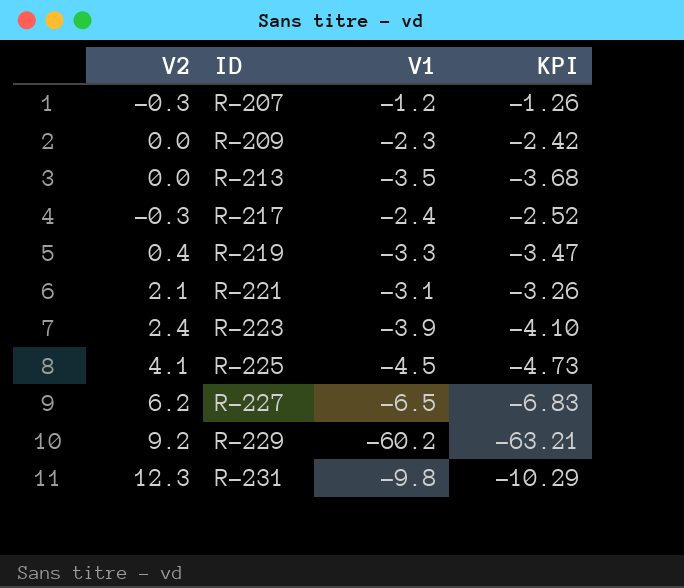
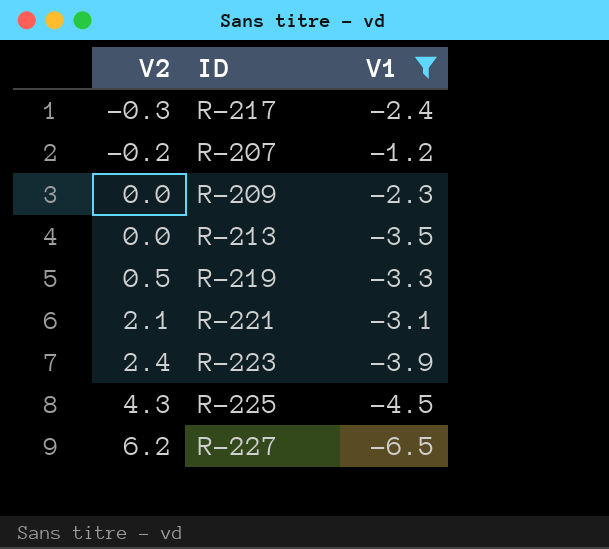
filter: none -> V1 >= -6.5
row order: ID ascending -> V2 ascending
column KPI | formula: [V1] * 1.05 -> none
R-207 | V2: -0.3 -> -0.2
R-219 | V2: 0.4 -> 0.5
R-225 | V2: 4.1 -> 4.3

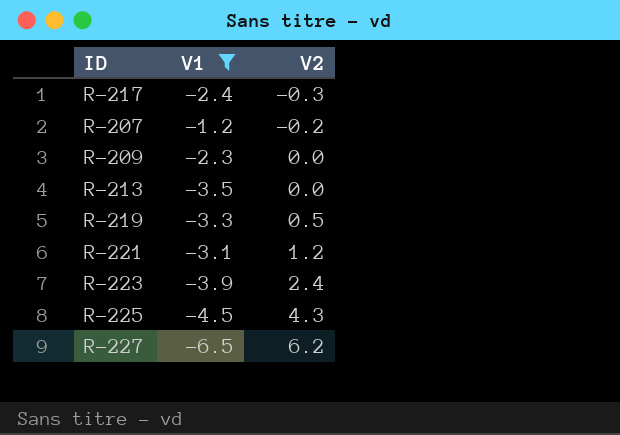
column V2 | position: 1 -> 3
R-221 | V2: 2.1 -> 1.2

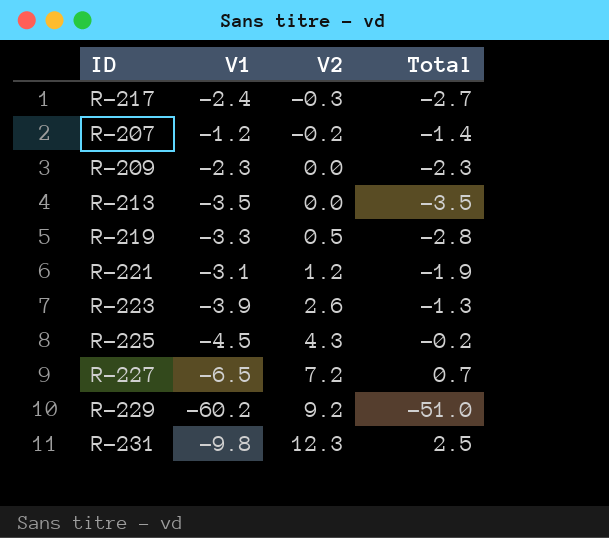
filter: V1 >= -6.5 -> none
column Total | formula: none -> [V1] + [V2]
R-223 | V2: 2.4 -> 2.6
R-227 | V2: 6.2 -> 7.2

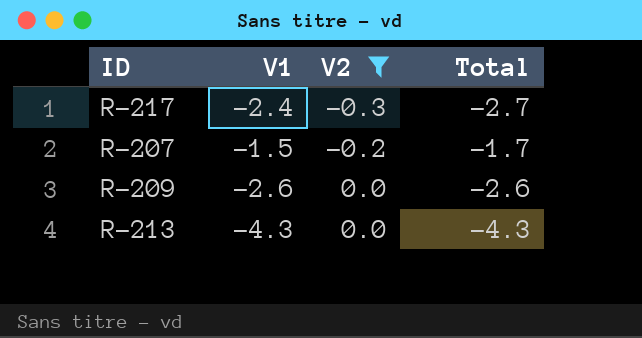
filter: none -> V2 <= 0.0
R-207 | V1: -1.2 -> -1.5
R-207 | Total: -1.4 -> -1.7
R-209 | V1: -2.3 -> -2.6
R-209 | Total: -2.3 -> -2.6
R-213 | V1: -3.5 -> -4.3
R-213 | Total: -3.5 -> -4.3

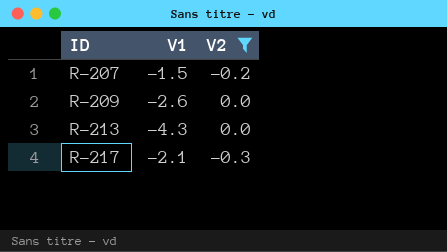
row order: V2 ascending -> ID ascending
column Total | formula: [V1] + [V2] -> none
R-217 | V1: -2.4 -> -2.1

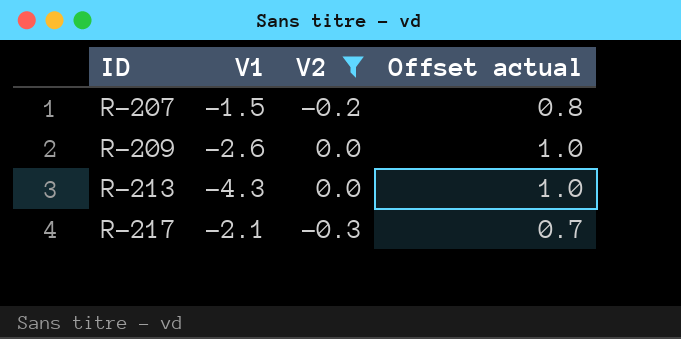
column Offset actual | formula: none -> [V2] + 1

